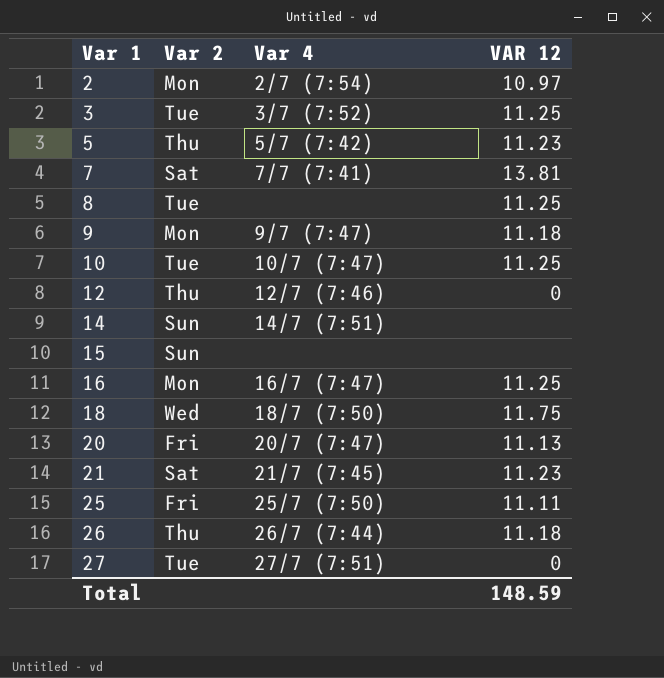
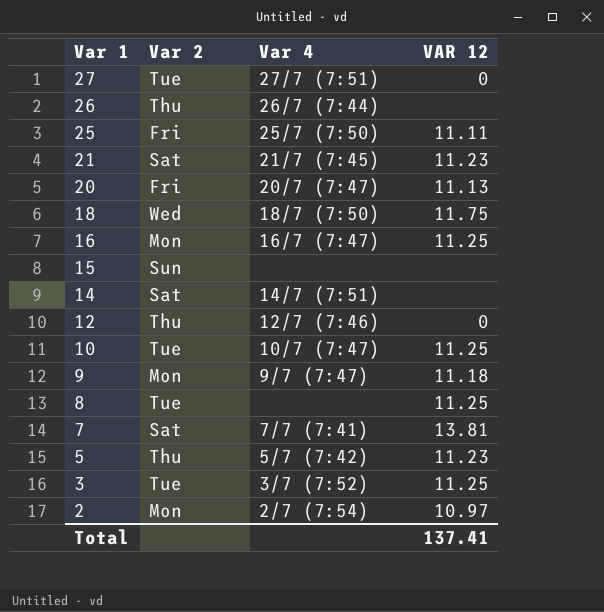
row order: Var 1 ascending -> Var 1 descending
26 | VAR 12: 11.18 -> none
14 | Var 2: Sun -> Sat
Total | VAR 12: 148.59 -> 137.41

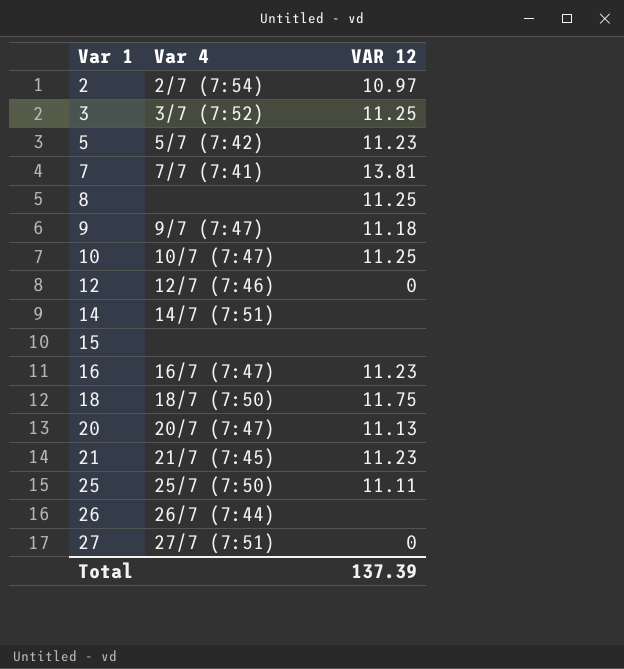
row order: Var 1 descending -> Var 1 ascending
column Var 2 | position: 2 -> none
16 | VAR 12: 11.25 -> 11.23
Total | VAR 12: 137.41 -> 137.39

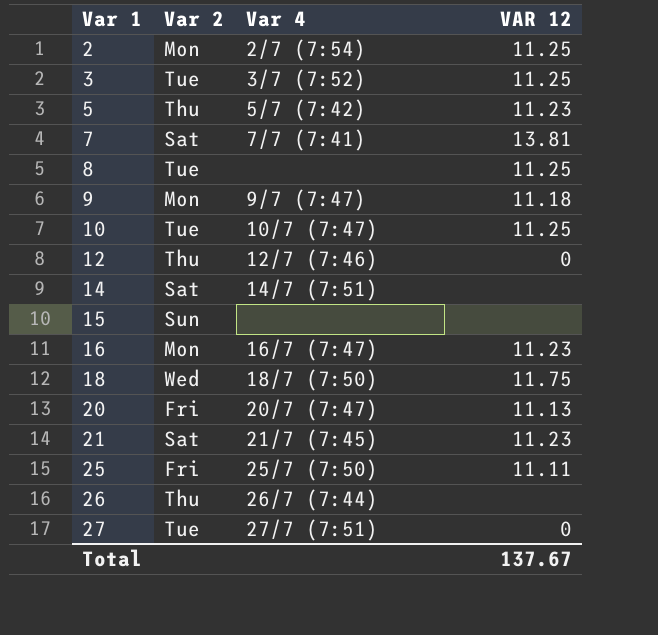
column Var 2 | position: none -> 2
2 | VAR 12: 10.97 -> 11.25
Total | VAR 12: 137.39 -> 137.67

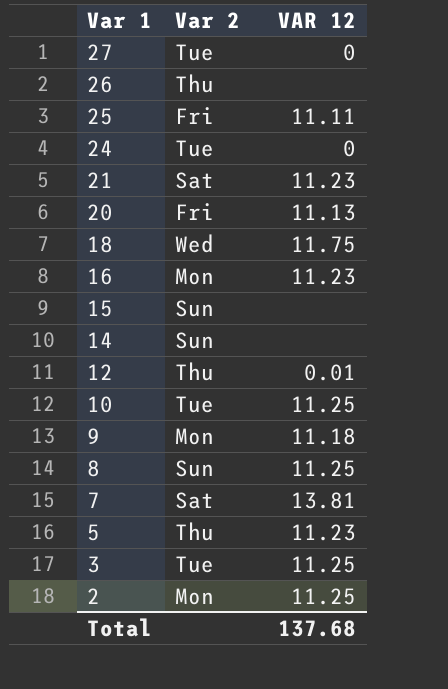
row order: Var 1 ascending -> Var 1 descending
column Var 4 | position: 3 -> none
row 24: none -> Tue | 0
14 | Var 2: Sat -> Sun
12 | VAR 12: 0 -> 0.01
8 | Var 2: Tue -> Sun
Total | VAR 12: 137.67 -> 137.68

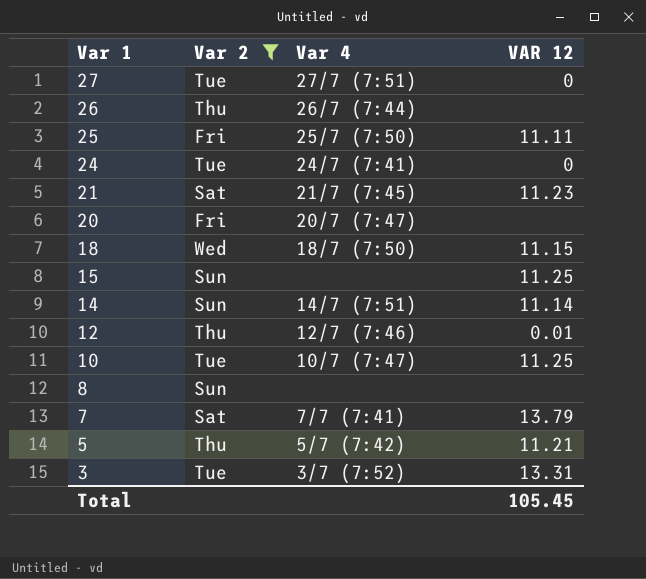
filter: none -> Var 2 != Mon
column Var 4 | position: none -> 3
20 | VAR 12: 11.13 -> none
18 | VAR 12: 11.75 -> 11.15
15 | VAR 12: none -> 11.25
14 | VAR 12: none -> 11.14
8 | VAR 12: 11.25 -> none
7 | VAR 12: 13.81 -> 13.79
5 | VAR 12: 11.23 -> 11.21
3 | VAR 12: 11.25 -> 13.31
Total | VAR 12: 137.68 -> 105.45

